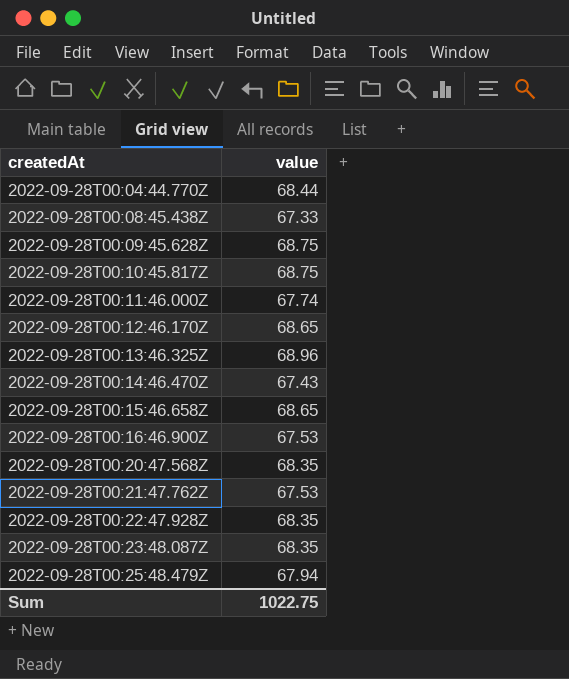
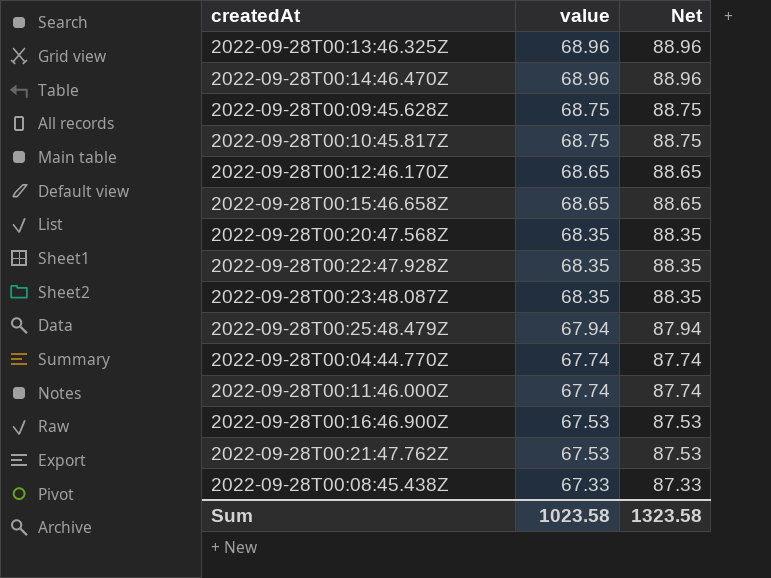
row order: createdAt ascending -> value descending
column Net | formula: none -> [value] + 20
2022-09-28T00:14:46.470Z | value: 67.43 -> 68.96
2022-09-28T00:04:44.770Z | value: 68.44 -> 67.74
Sum | value: 1022.75 -> 1023.58

